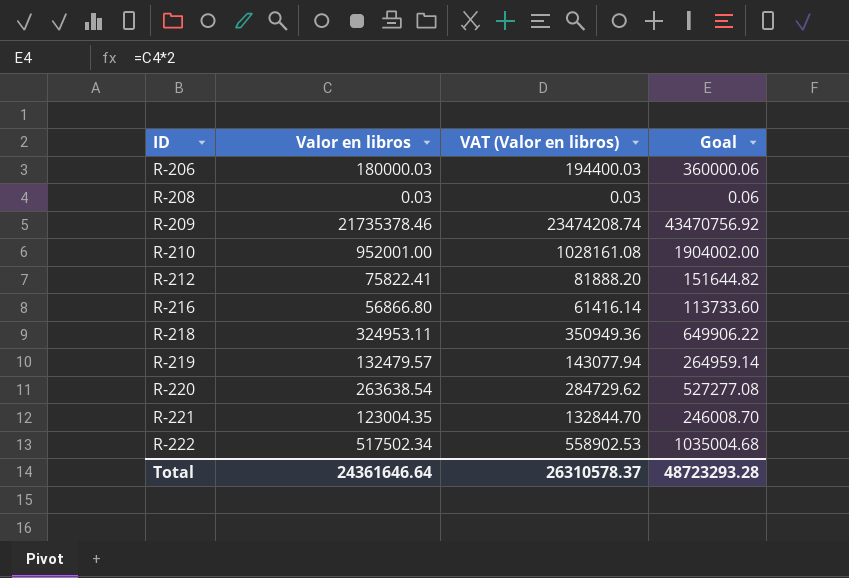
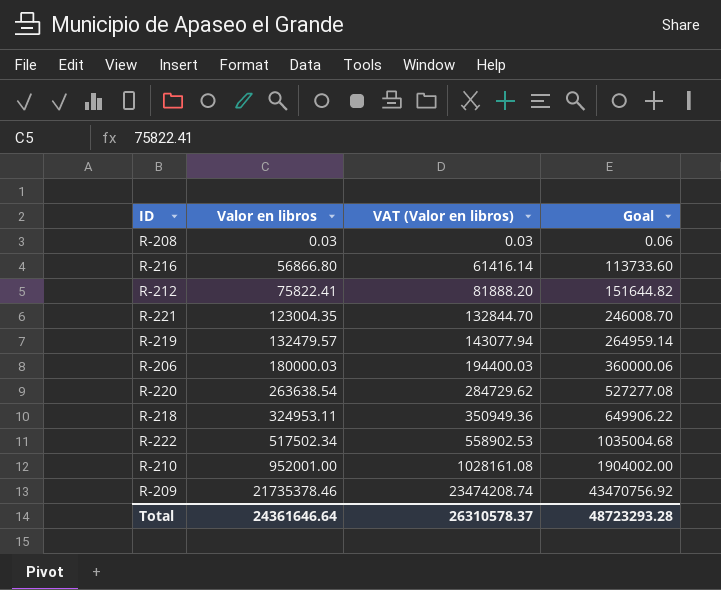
row order: ID ascending -> Valor en libros ascending

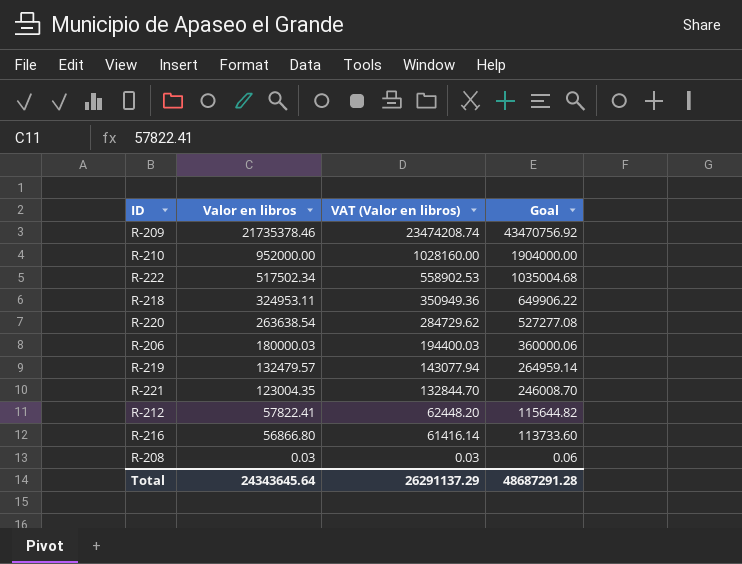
row order: Valor en libros ascending -> Valor en libros descending
R-210 | Valor en libros: 952001.00 -> 952000.00
R-210 | VAT (Valor en libros): 1028161.08 -> 1028160.00
R-210 | Goal: 1904002.00 -> 1904000.00
R-212 | Valor en libros: 75822.41 -> 57822.41
R-212 | VAT (Valor en libros): 81888.20 -> 62448.20
R-212 | Goal: 151644.82 -> 115644.82
Total | Valor en libros: 24361646.64 -> 24343645.64
Total | VAT (Valor en libros): 26310578.37 -> 26291137.29
Total | Goal: 48723293.28 -> 48687291.28

